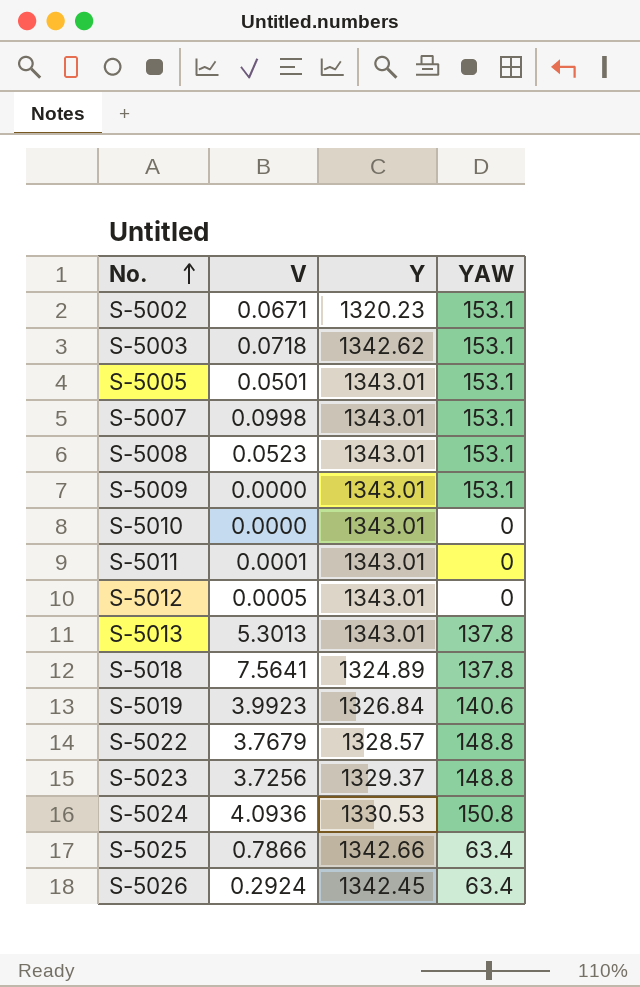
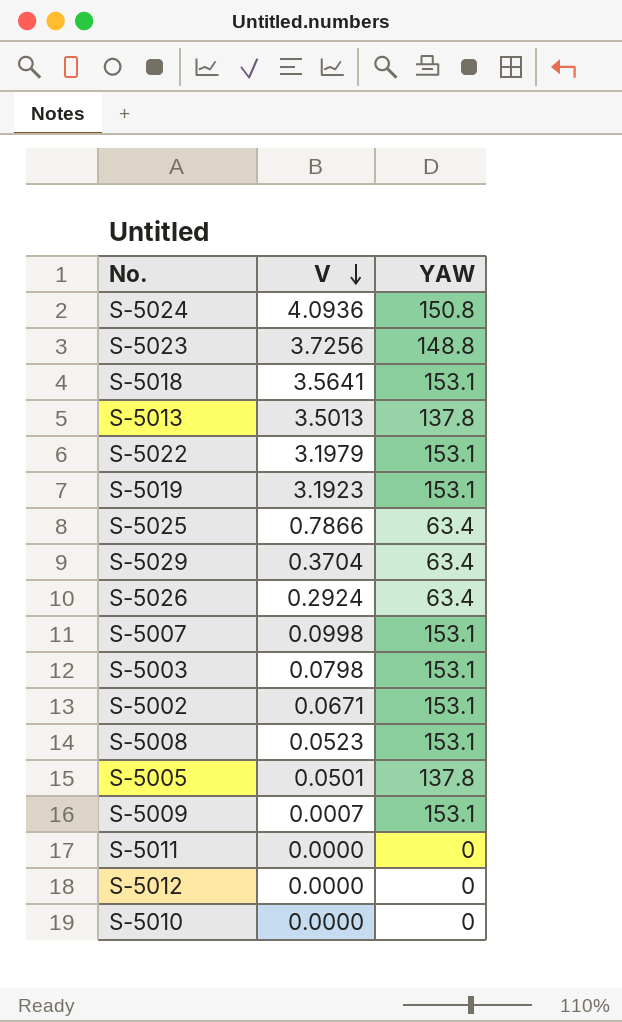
row order: No. ascending -> V descending
column Y | position: 3 -> none
S-5018 | V: 7.5641 -> 3.5641
S-5018 | YAW: 137.8 -> 153.1
S-5013 | V: 5.3013 -> 3.5013
S-5022 | V: 3.7679 -> 3.1979
S-5022 | YAW: 148.8 -> 153.1
S-5019 | V: 3.9923 -> 3.1923
S-5019 | YAW: 140.6 -> 153.1
row S-5029: none -> 0.3704 | 63.4
S-5003 | V: 0.0718 -> 0.0798
S-5005 | YAW: 153.1 -> 137.8
S-5009 | V: 0.0000 -> 0.0007
S-5011 | V: 0.0001 -> 0.0000
S-5012 | V: 0.0005 -> 0.0000

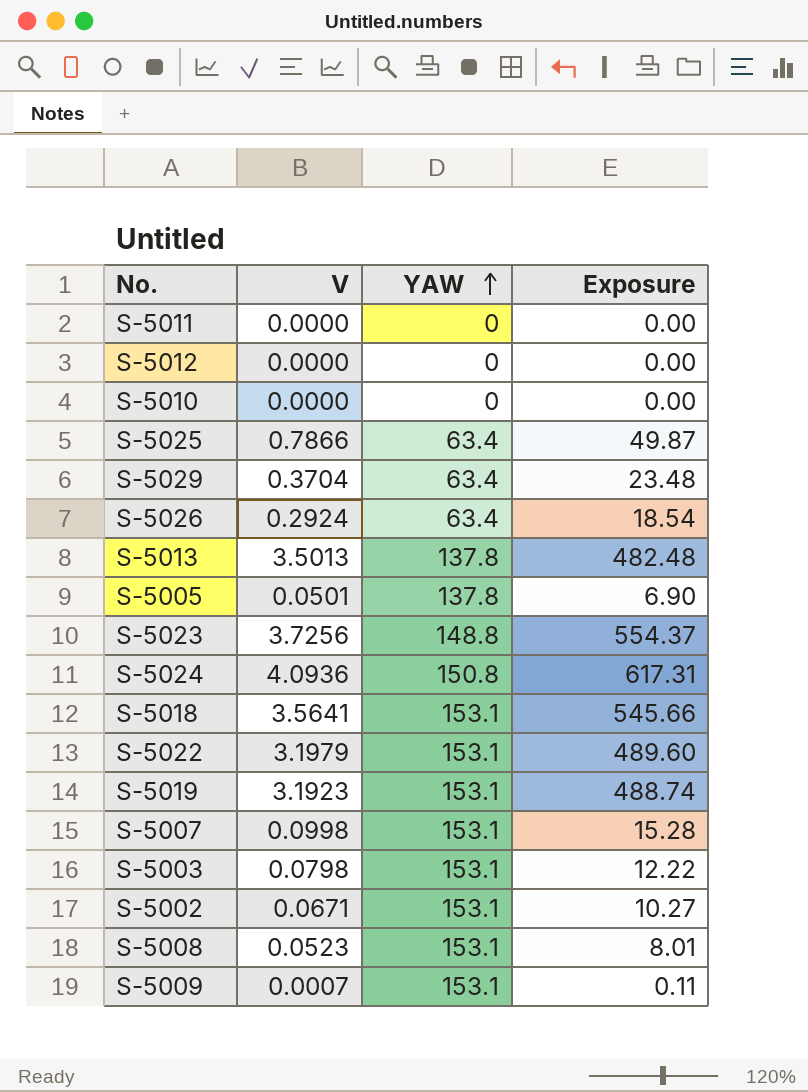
row order: V descending -> YAW ascending
column Exposure | formula: none -> [V] * [YAW]

